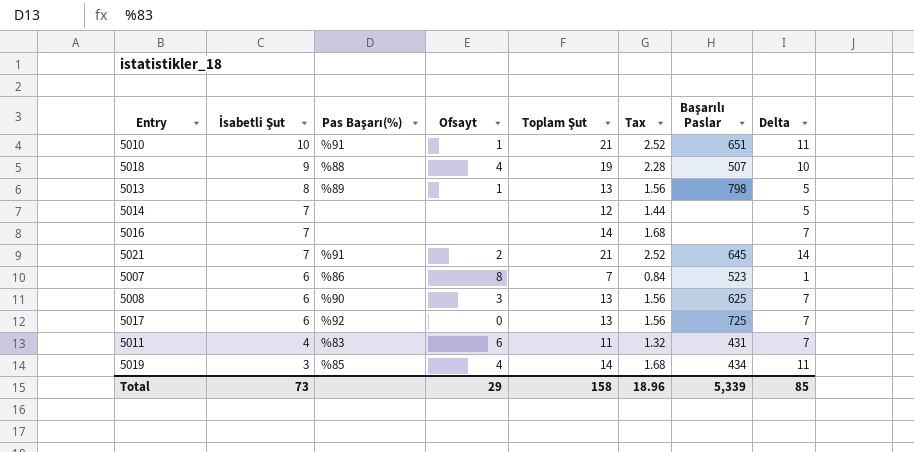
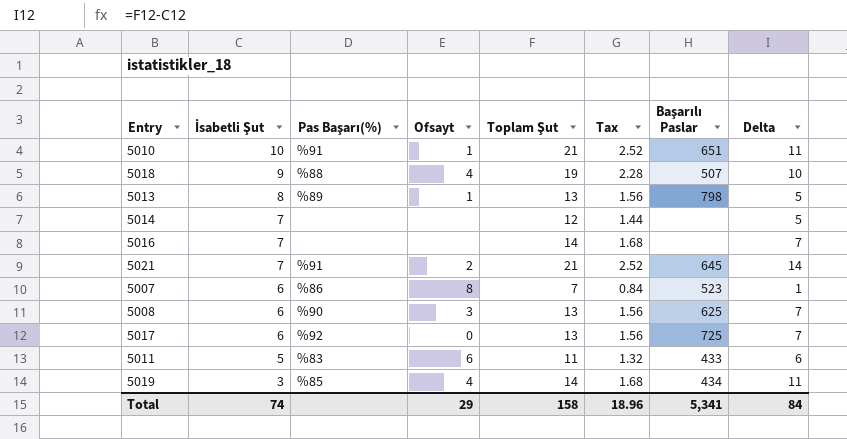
5011 | İsabetli Şut: 4 -> 5
5011 | Başarılı Paslar: 431 -> 433
5011 | Delta: 7 -> 6
Total | İsabetli Şut: 73 -> 74
Total | Başarılı Paslar: 5,339 -> 5,341
Total | Delta: 85 -> 84

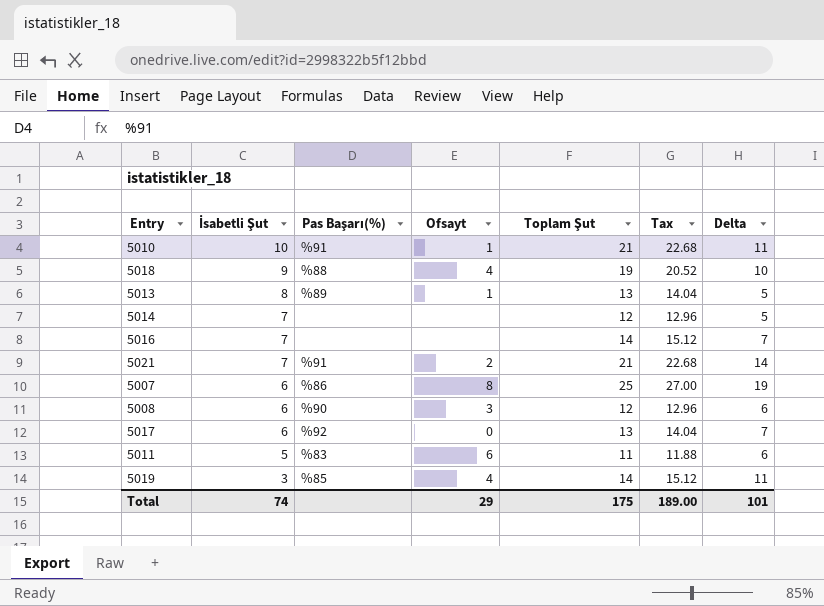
column Başarılı Paslar | position: 7 -> none
column Tax | formula: [Toplam Şut] * 0.12 -> [Toplam Şut] * 1.08
5007 | Toplam Şut: 7 -> 25
5007 | Delta: 1 -> 19
5008 | Toplam Şut: 13 -> 12
5008 | Delta: 7 -> 6
Total | Toplam Şut: 158 -> 175
Total | Tax: 18.96 -> 189.00
Total | Delta: 84 -> 101

